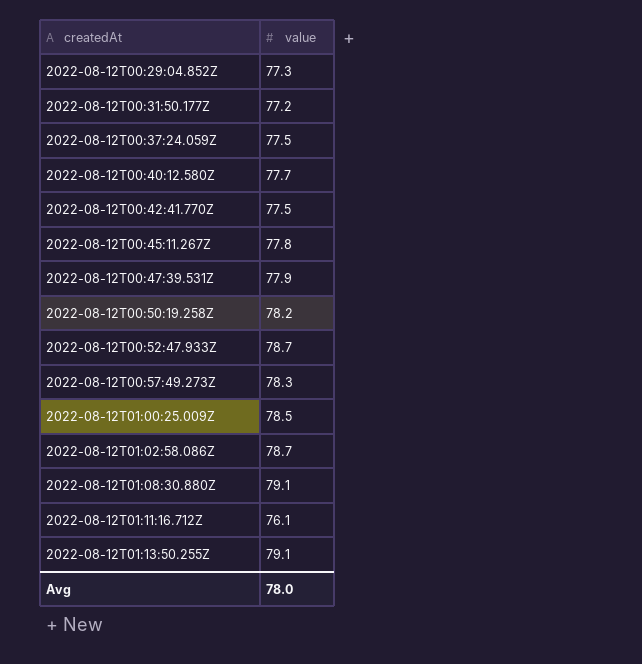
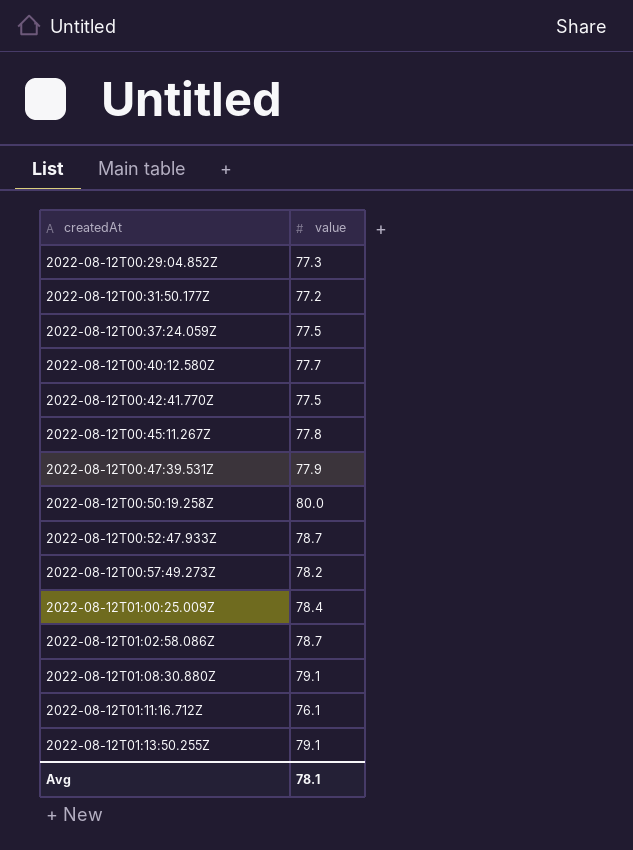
2022-08-12T00:50:19.258Z | value: 78.2 -> 80.0
2022-08-12T00:57:49.273Z | value: 78.3 -> 78.2
2022-08-12T01:00:25.009Z | value: 78.5 -> 78.4
Avg | value: 78.0 -> 78.1

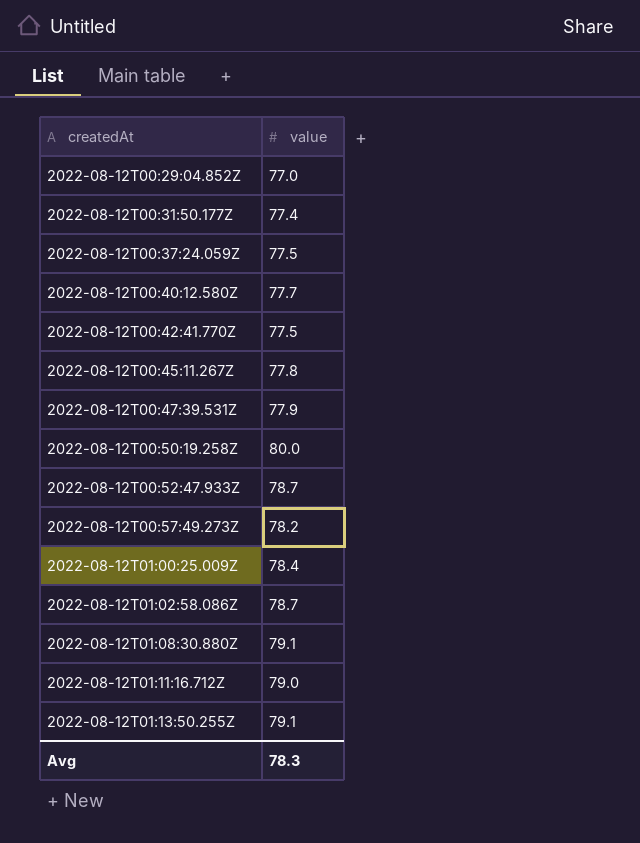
2022-08-12T00:29:04.852Z | value: 77.3 -> 77.0
2022-08-12T00:31:50.177Z | value: 77.2 -> 77.4
2022-08-12T01:11:16.712Z | value: 76.1 -> 79.0
Avg | value: 78.1 -> 78.3

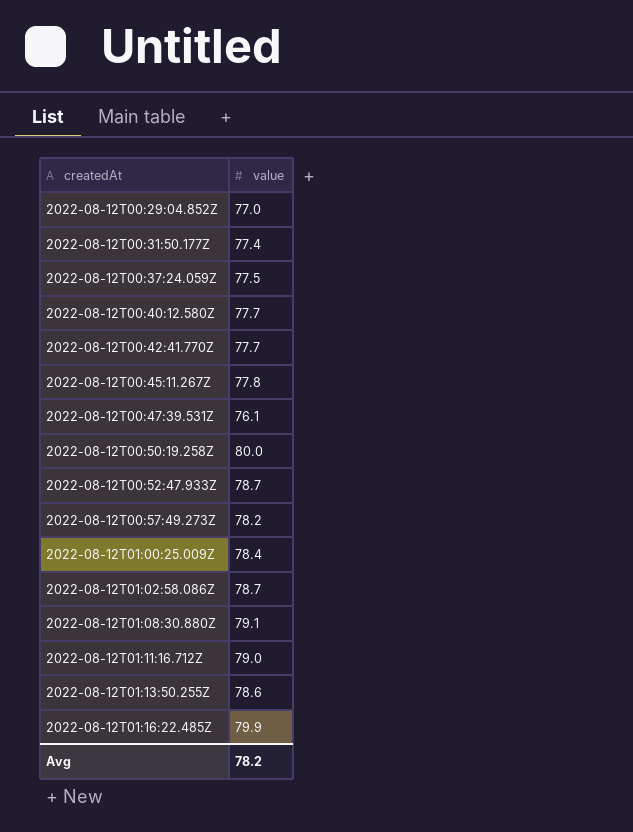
2022-08-12T00:42:41.770Z | value: 77.5 -> 77.7
2022-08-12T00:47:39.531Z | value: 77.9 -> 76.1
2022-08-12T01:13:50.255Z | value: 79.1 -> 78.6
row 2022-08-12T01:16:22.485Z: none -> 79.9
Avg | value: 78.3 -> 78.2

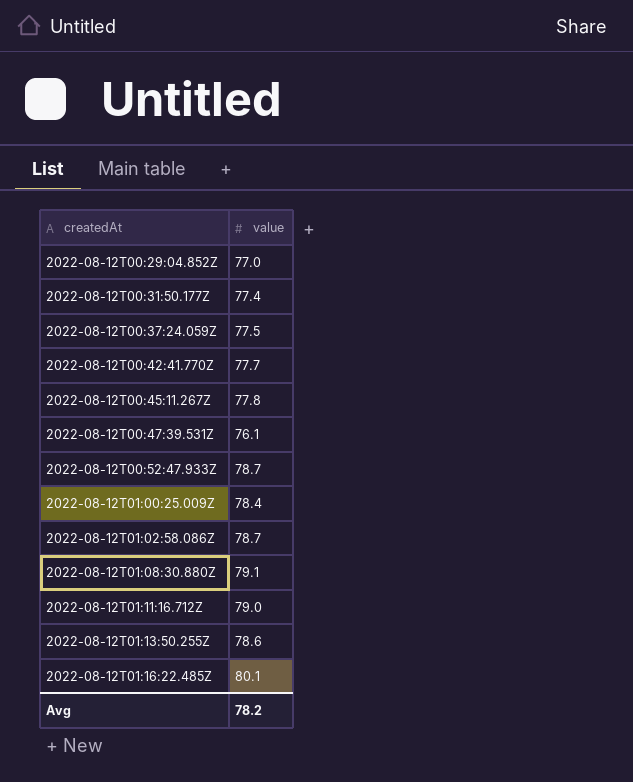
row 2022-08-12T00:40:12.580Z: 77.7 -> none
row 2022-08-12T00:50:19.258Z: 80.0 -> none
row 2022-08-12T00:57:49.273Z: 78.2 -> none
2022-08-12T01:16:22.485Z | value: 79.9 -> 80.1

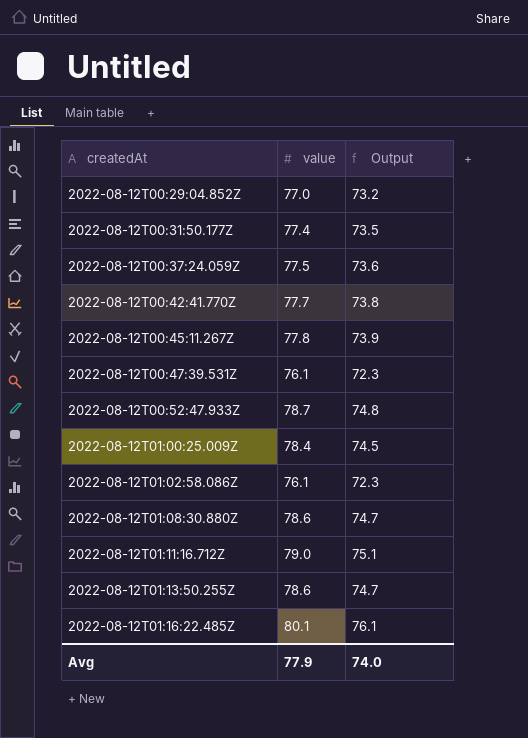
column Output | formula: none -> [value] * 0.95
2022-08-12T01:02:58.086Z | value: 78.7 -> 76.1
2022-08-12T01:08:30.880Z | value: 79.1 -> 78.6
Avg | value: 78.2 -> 77.9

